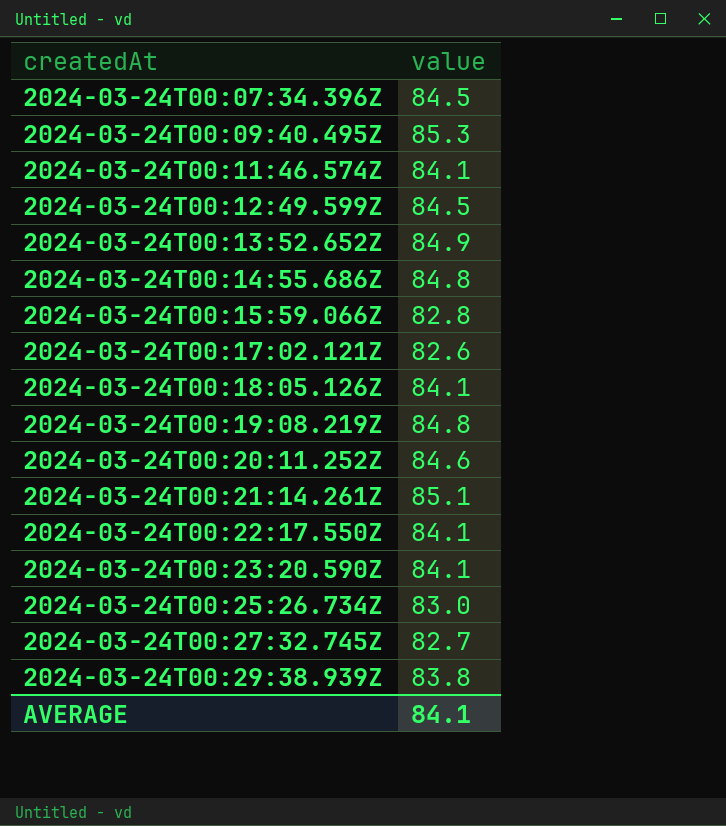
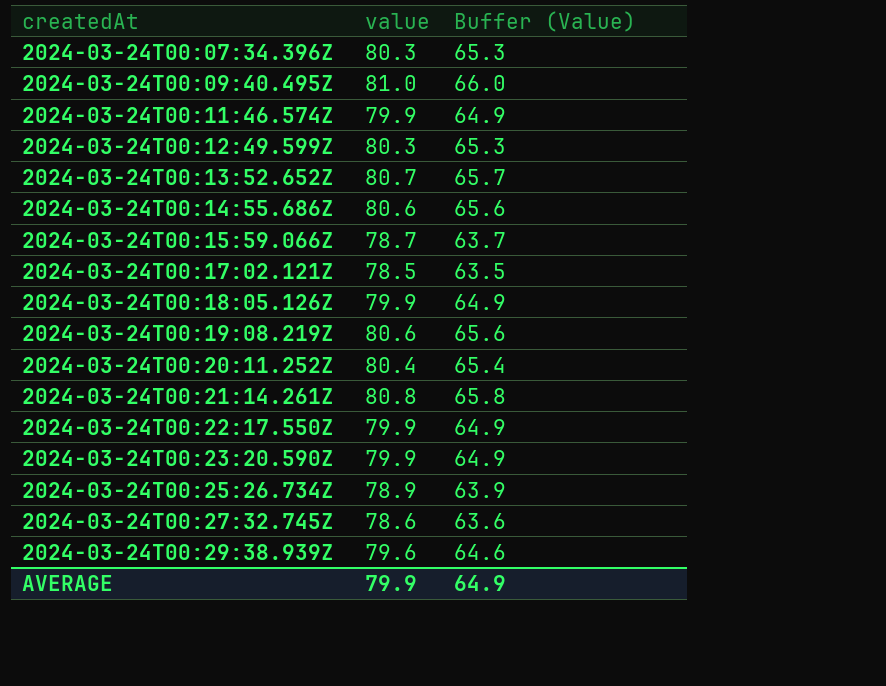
column Buffer (Value) | formula: none -> [value] - 15
2024-03-24T00:07:34.396Z | value: 84.5 -> 80.3
2024-03-24T00:09:40.495Z | value: 85.3 -> 81.0
2024-03-24T00:11:46.574Z | value: 84.1 -> 79.9
2024-03-24T00:12:49.599Z | value: 84.5 -> 80.3
2024-03-24T00:13:52.652Z | value: 84.9 -> 80.7
2024-03-24T00:14:55.686Z | value: 84.8 -> 80.6
2024-03-24T00:15:59.066Z | value: 82.8 -> 78.7
2024-03-24T00:17:02.121Z | value: 82.6 -> 78.5
2024-03-24T00:18:05.126Z | value: 84.1 -> 79.9
2024-03-24T00:19:08.219Z | value: 84.8 -> 80.6
2024-03-24T00:20:11.252Z | value: 84.6 -> 80.4
2024-03-24T00:21:14.261Z | value: 85.1 -> 80.8
2024-03-24T00:22:17.550Z | value: 84.1 -> 79.9
2024-03-24T00:23:20.590Z | value: 84.1 -> 79.9
2024-03-24T00:25:26.734Z | value: 83.0 -> 78.9
2024-03-24T00:27:32.745Z | value: 82.7 -> 78.6
2024-03-24T00:29:38.939Z | value: 83.8 -> 79.6
AVERAGE | value: 84.1 -> 79.9

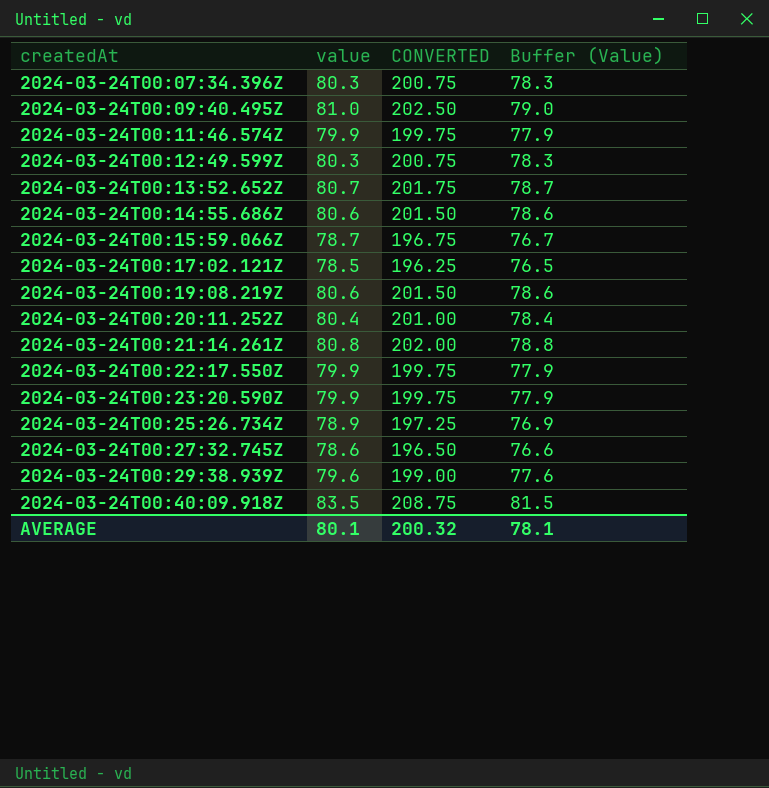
column CONVERTED | formula: none -> [value] * 2.5
column Buffer (Value) | formula: [value] - 15 -> [value] - 2
row 2024-03-24T00:18:05.126Z: 79.9 | 64.9 -> none
row 2024-03-24T00:40:09.918Z: none -> 83.5 | 208.75 | 81.5
AVERAGE | value: 79.9 -> 80.1
AVERAGE | Buffer (Value): 64.9 -> 78.1

